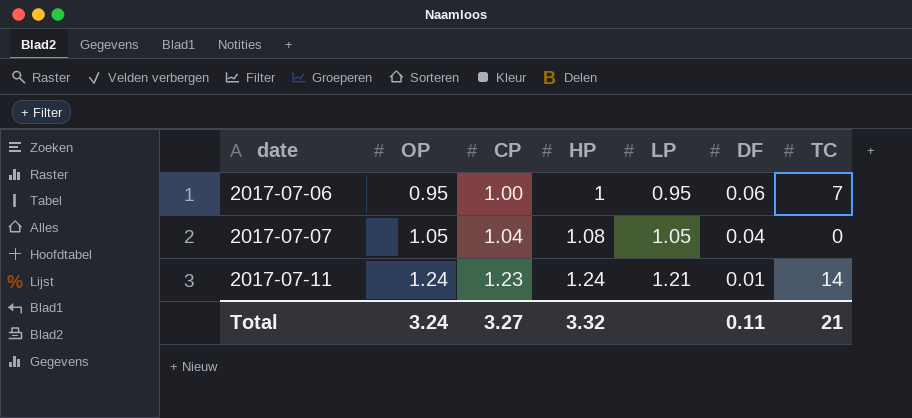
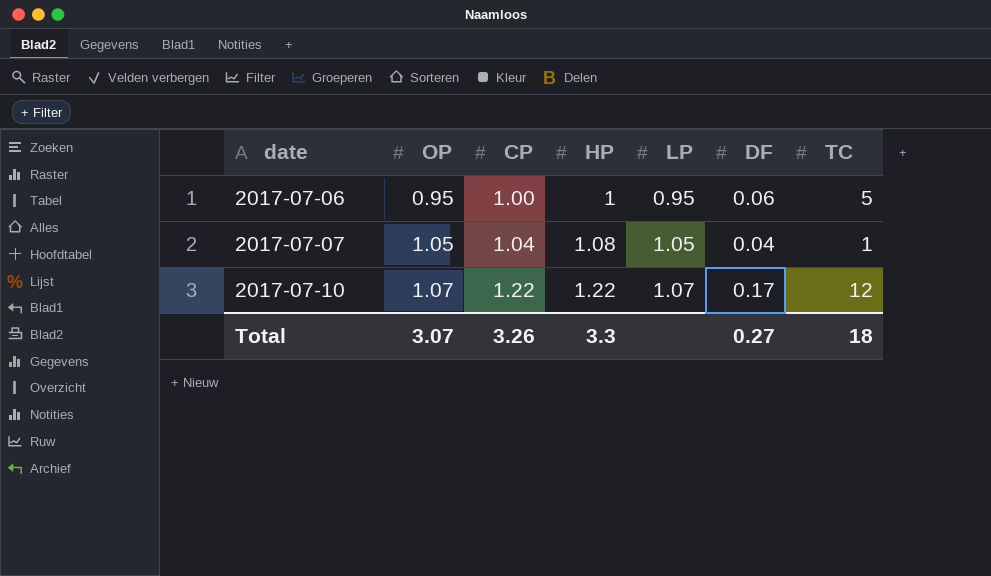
row 2017-07-11: 1.24 | 1.23 | 1.24 | 1.21 | 0.01 | 14 -> none
2017-07-06 | TC: 7 -> 5
2017-07-07 | TC: 0 -> 1
row 2017-07-10: none -> 1.07 | 1.22 | 1.22 | 1.07 | 0.17 | 12
Total | OP: 3.24 -> 3.07
Total | CP: 3.27 -> 3.26
Total | HP: 3.32 -> 3.3
Total | DF: 0.11 -> 0.27
Total | TC: 21 -> 18

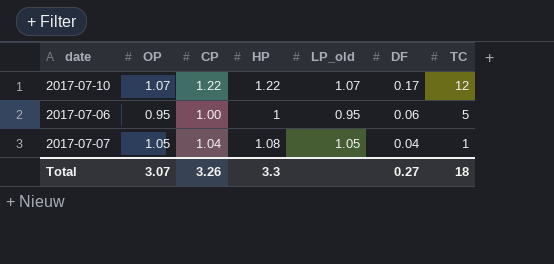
row order: date ascending -> DF descending
column name: LP -> LP_old

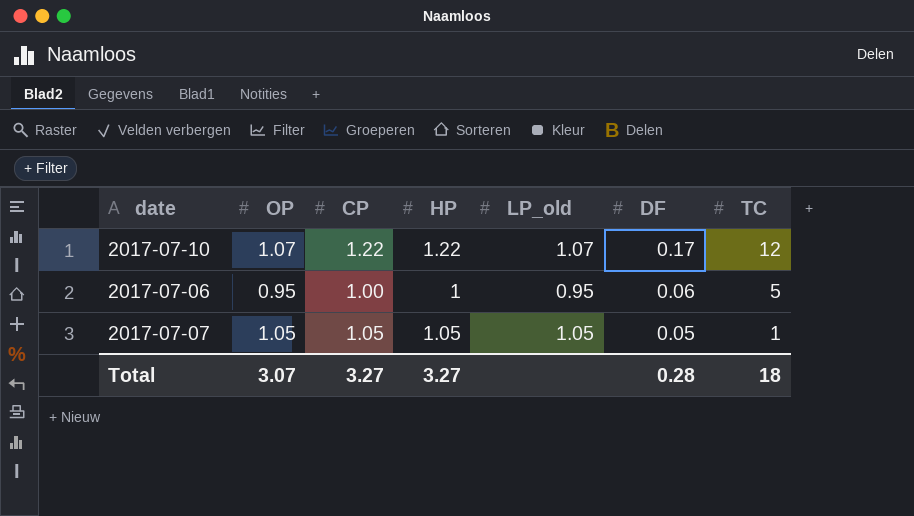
2017-07-07 | CP: 1.04 -> 1.05
2017-07-07 | HP: 1.08 -> 1.05
2017-07-07 | DF: 0.04 -> 0.05
Total | CP: 3.26 -> 3.27
Total | HP: 3.3 -> 3.27
Total | DF: 0.27 -> 0.28

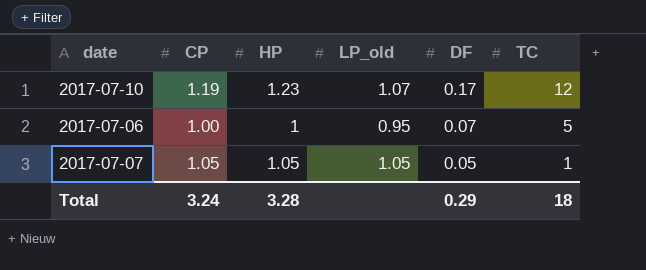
column OP | position: 2 -> none
2017-07-10 | CP: 1.22 -> 1.19
2017-07-10 | HP: 1.22 -> 1.23
2017-07-06 | DF: 0.06 -> 0.07
Total | CP: 3.27 -> 3.24
Total | HP: 3.27 -> 3.28
Total | DF: 0.28 -> 0.29

